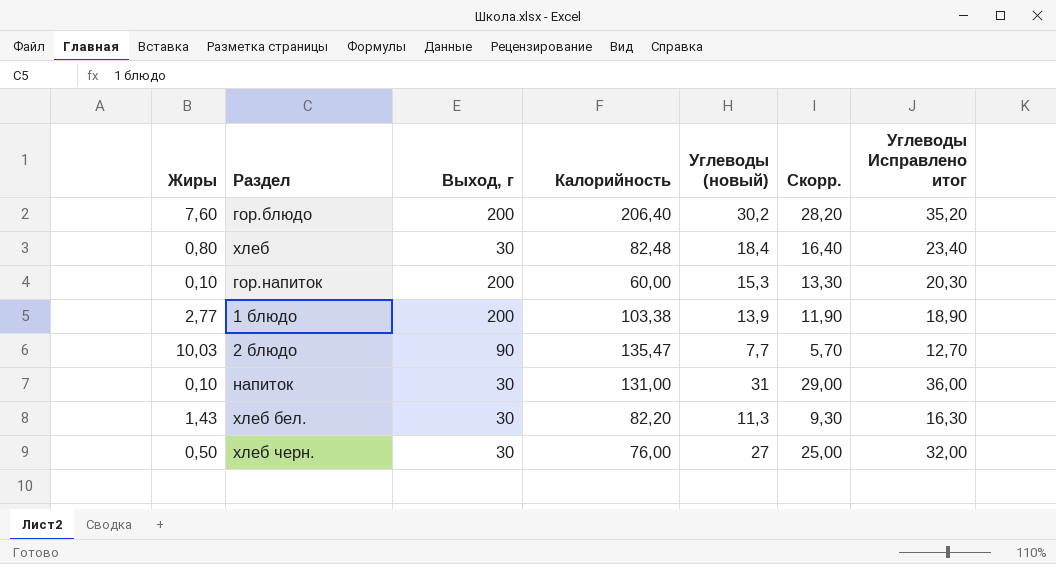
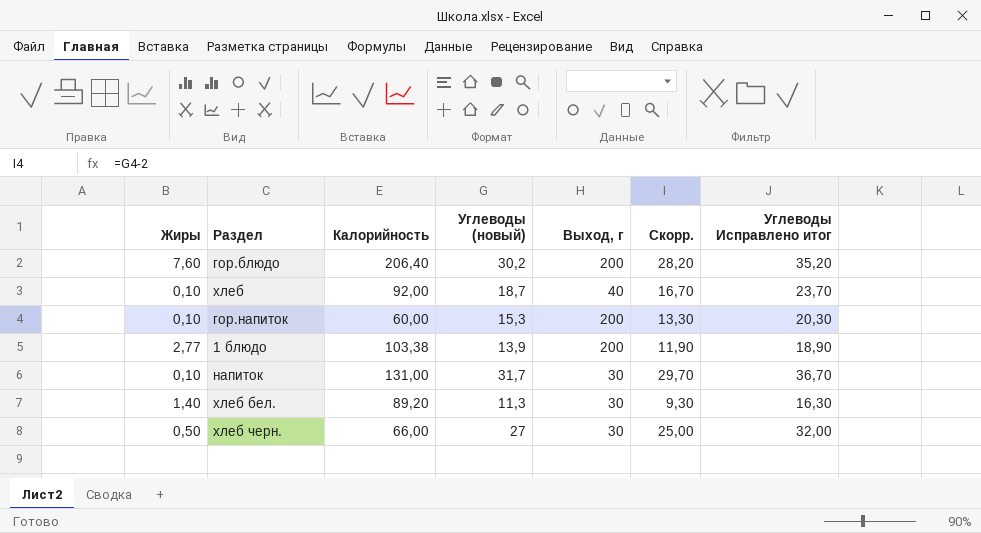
column Выход, г | position: 3 -> 5
row 2 блюдо: 10,03 | 90 | 135,47 | 7,7 | 5,70 | 12,70 -> none
хлеб | Жиры: 0,80 -> 0,10
хлеб | Калорийность: 82,48 -> 92,00
хлеб | Углеводы (новый): 18,4 -> 18,7
хлеб | Выход, г: 30 -> 40
хлеб | Скорр.: 16,40 -> 16,70
хлеб | Углеводы Исправлено итог: 23,40 -> 23,70
напиток | Углеводы (новый): 31 -> 31,7
напиток | Скорр.: 29,00 -> 29,70
напиток | Углеводы Исправлено итог: 36,00 -> 36,70
хлеб бел. | Жиры: 1,43 -> 1,40
хлеб бел. | Калорийность: 82,20 -> 89,20
хлеб черн. | Калорийность: 76,00 -> 66,00

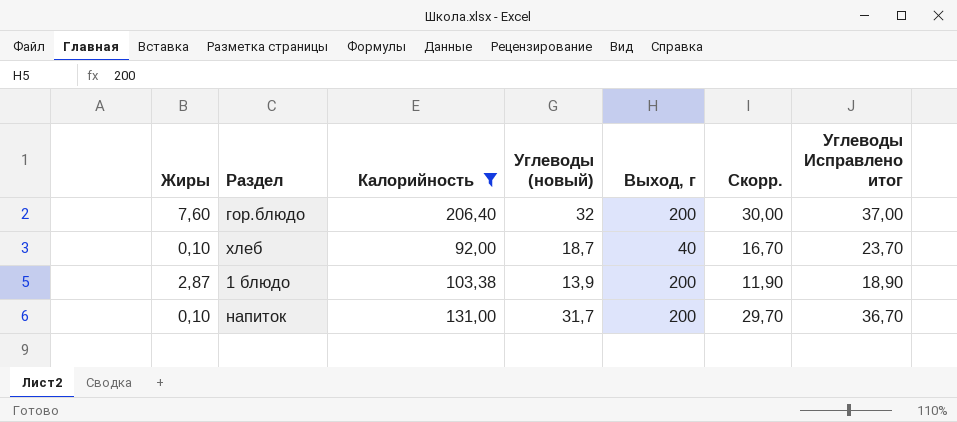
filter: none -> Калорийность >= 92,00
гор.блюдо | Углеводы (новый): 30,2 -> 32
гор.блюдо | Скорр.: 28,20 -> 30,00
гор.блюдо | Углеводы Исправлено итог: 35,20 -> 37,00
1 блюдо | Жиры: 2,77 -> 2,87
напиток | Выход, г: 30 -> 200

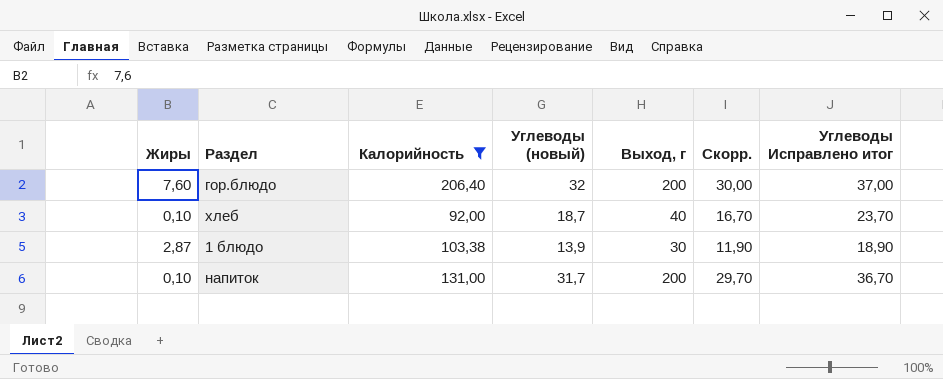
1 блюдо | Выход, г: 200 -> 30

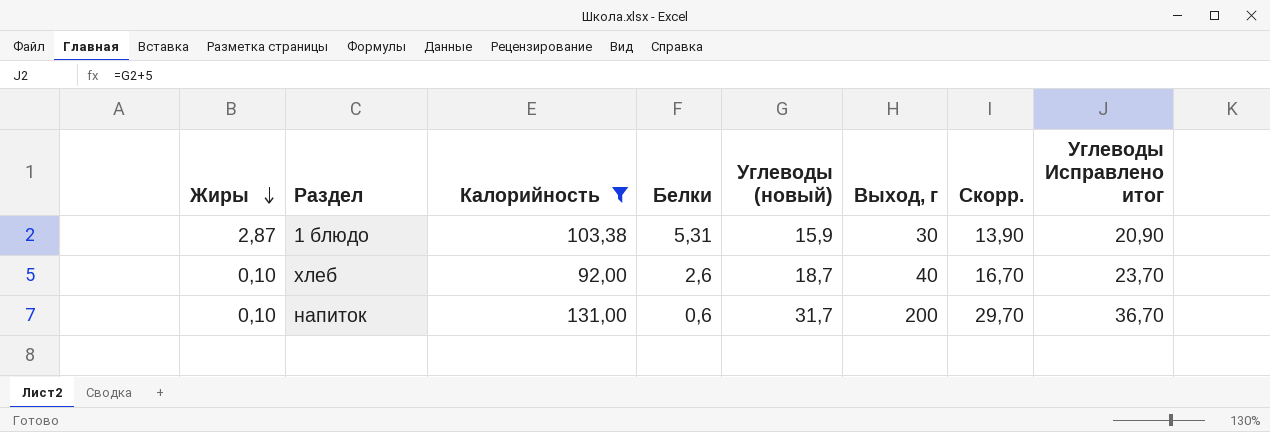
row order: none -> Жиры descending
column Белки | position: none -> 4
row гор.блюдо: 7,60 | 206,40 | 32 | 200 | 30,00 | 37,00 -> none
1 блюдо | Углеводы (новый): 13,9 -> 15,9
1 блюдо | Скорр.: 11,90 -> 13,90
1 блюдо | Углеводы Исправлено итог: 18,90 -> 20,90

